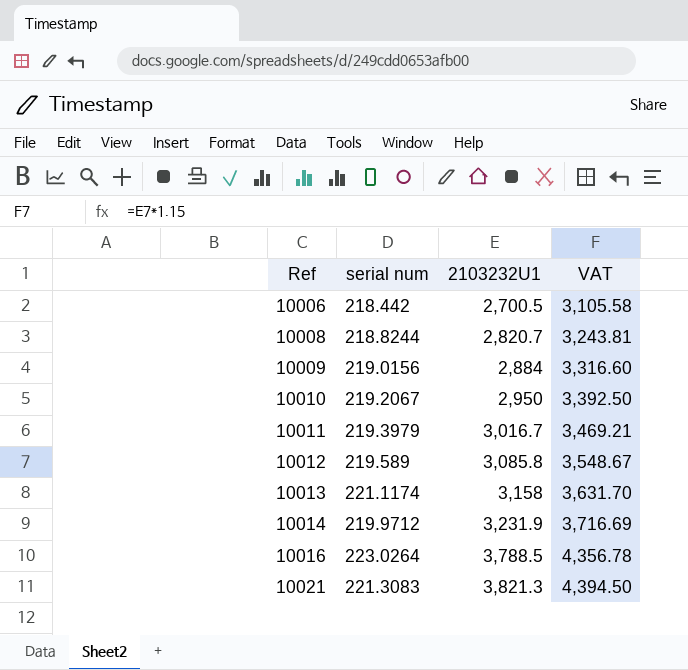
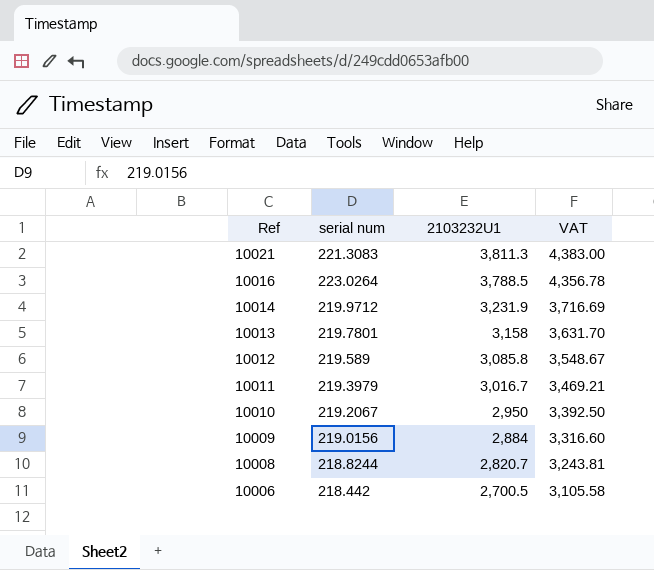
row order: Ref ascending -> Ref descending
10021 | 2103232U1: 3,821.3 -> 3,811.3
10021 | VAT: 4,394.50 -> 4,383.00
10013 | serial num: 221.1174 -> 219.7801

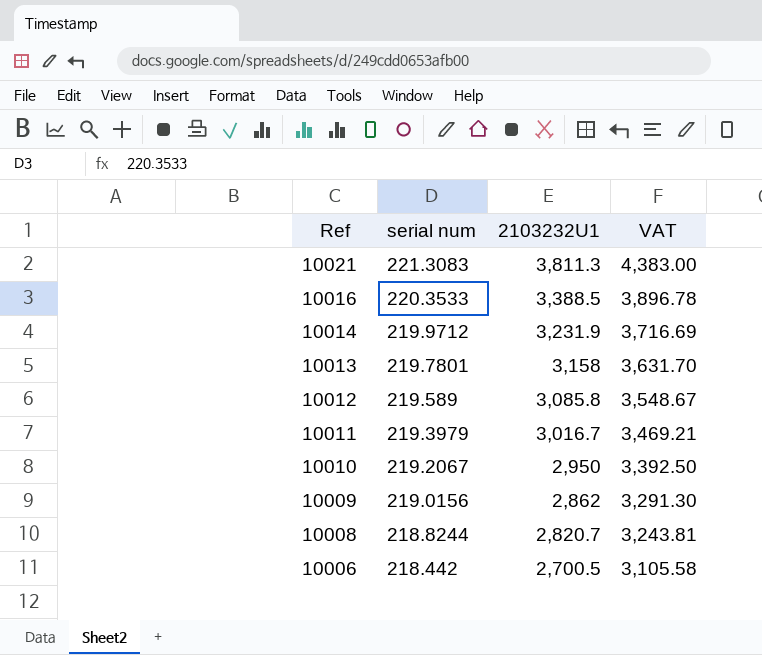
10016 | serial num: 223.0264 -> 220.3533
10016 | 2103232U1: 3,788.5 -> 3,388.5
10016 | VAT: 4,356.78 -> 3,896.78
10009 | 2103232U1: 2,884 -> 2,862
10009 | VAT: 3,316.60 -> 3,291.30

